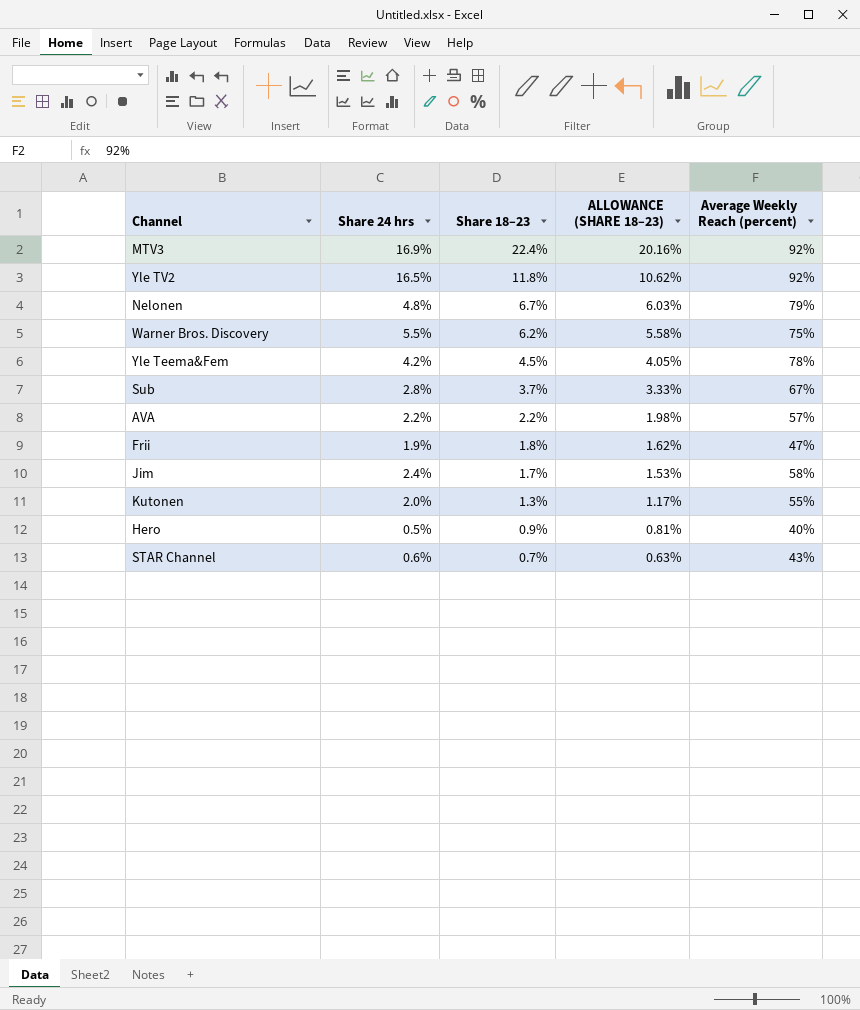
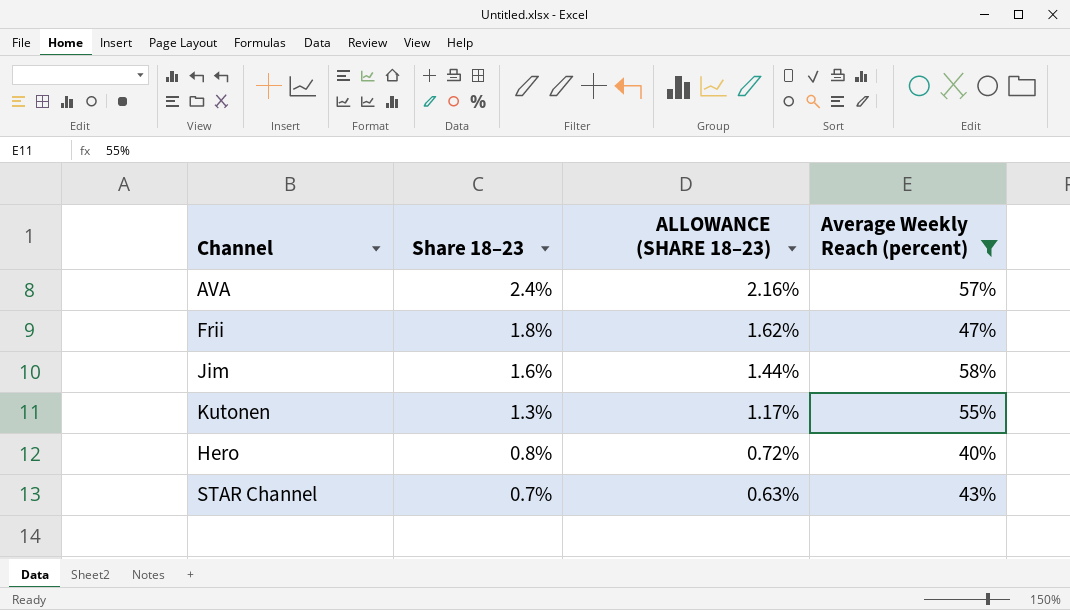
filter: none -> Average Weekly Reach (percent) <= 58%
column Share 24 hrs | position: 2 -> none
AVA | Share 18–23: 2.2% -> 2.4%
AVA | ALLOWANCE (SHARE 18–23): 1.98% -> 2.16%
Jim | Share 18–23: 1.7% -> 1.6%
Jim | ALLOWANCE (SHARE 18–23): 1.53% -> 1.44%
Hero | Share 18–23: 0.9% -> 0.8%
Hero | ALLOWANCE (SHARE 18–23): 0.81% -> 0.72%

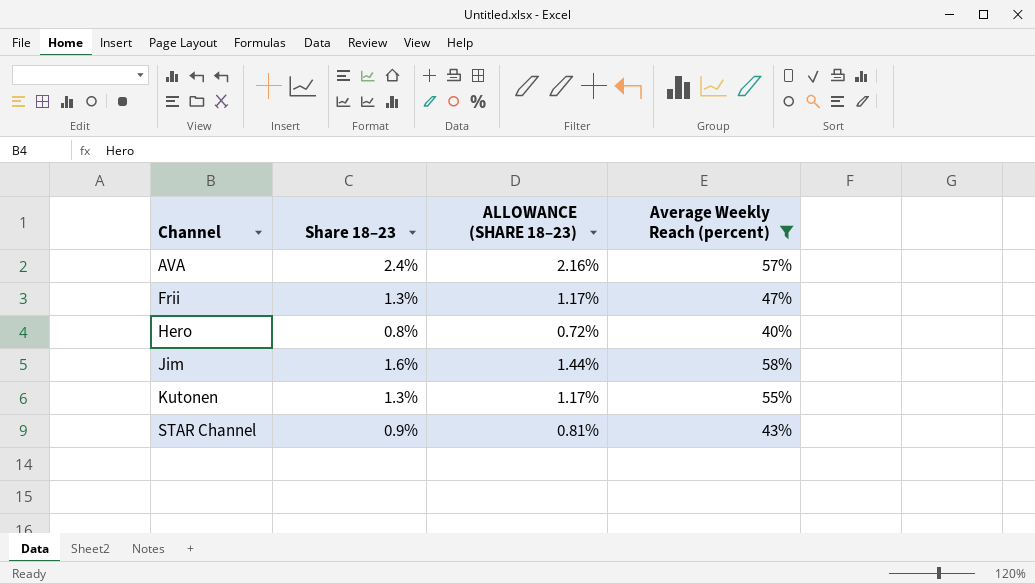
row order: Share 18–23 descending -> Channel ascending
Frii | Share 18–23: 1.8% -> 1.3%
Frii | ALLOWANCE (SHARE 18–23): 1.62% -> 1.17%
STAR Channel | Share 18–23: 0.7% -> 0.9%
STAR Channel | ALLOWANCE (SHARE 18–23): 0.63% -> 0.81%

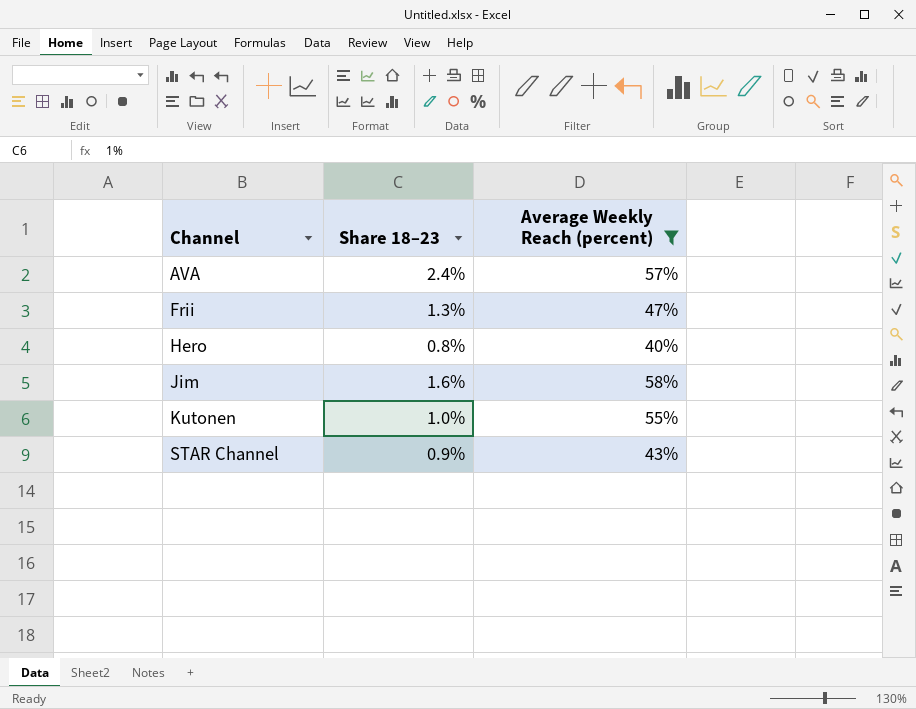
column ALLOWANCE (SHARE 18–23) | formula: [Share 18–23] * 0.9 -> none
Kutonen | Share 18–23: 1.3% -> 1.0%

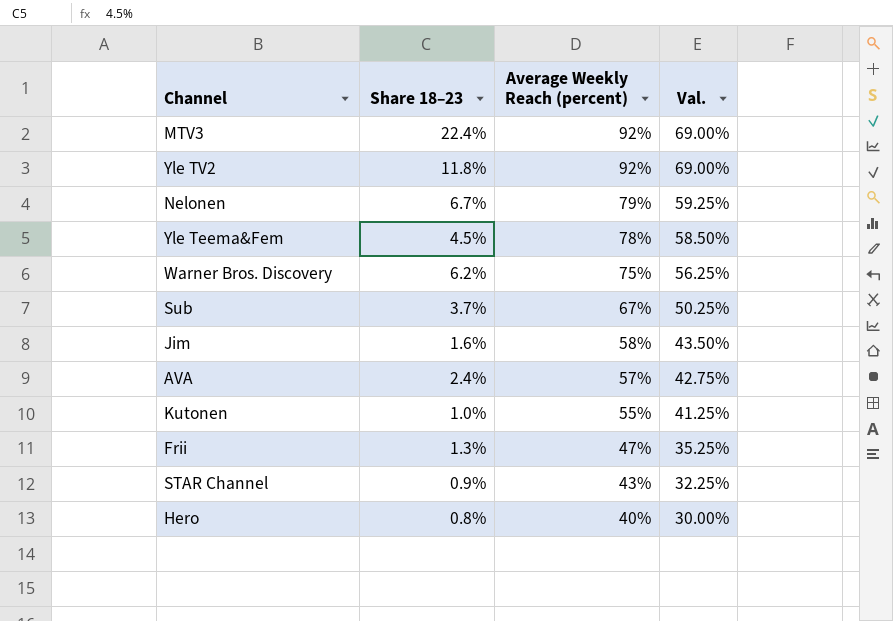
filter: Average Weekly Reach (percent) <= 58% -> none
row order: Channel ascending -> Average Weekly Reach (percent) descending
column Val. | formula: none -> [Average Weekly Reach (percent)] * 0.75

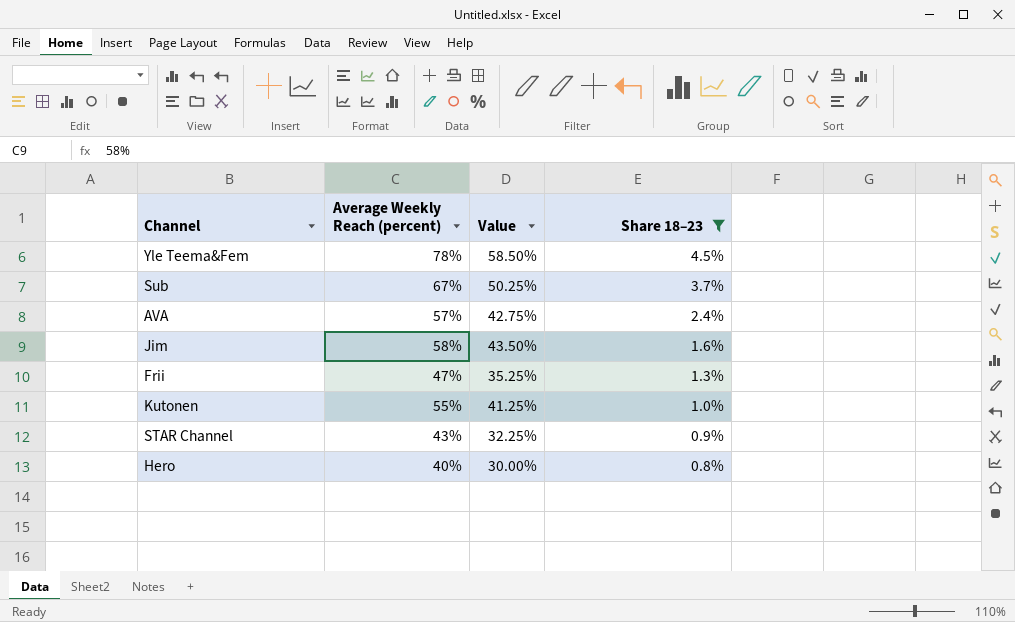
filter: none -> Share 18–23 <= 4.5%
row order: Average Weekly Reach (percent) descending -> Share 18–23 descending
column name: Val. -> Value
column Share 18–23 | position: 2 -> 4

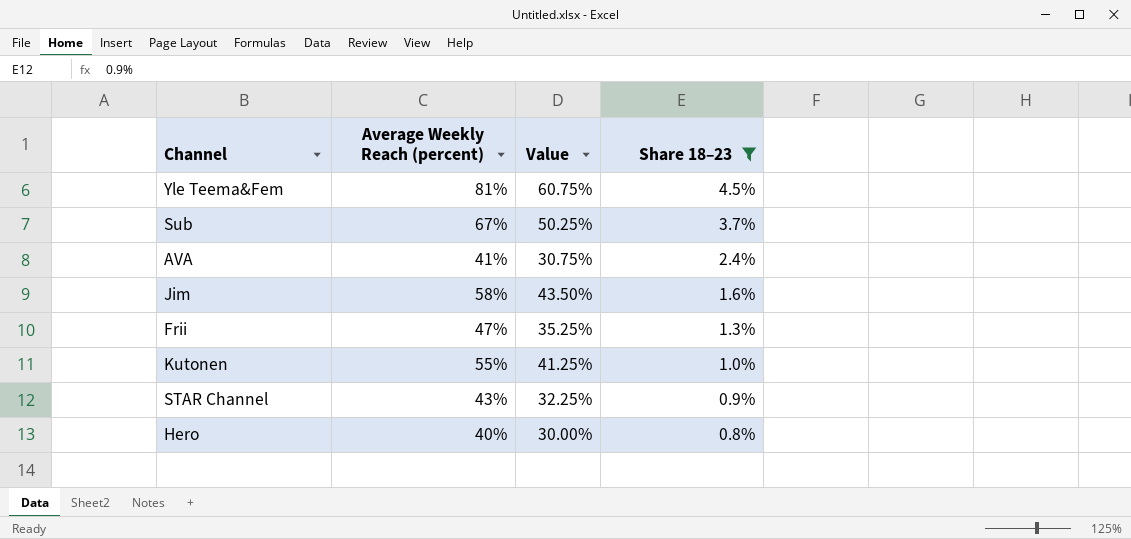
Yle Teema&Fem | Average Weekly Reach (percent): 78% -> 81%
Yle Teema&Fem | Value: 58.50% -> 60.75%
AVA | Average Weekly Reach (percent): 57% -> 41%
AVA | Value: 42.75% -> 30.75%

